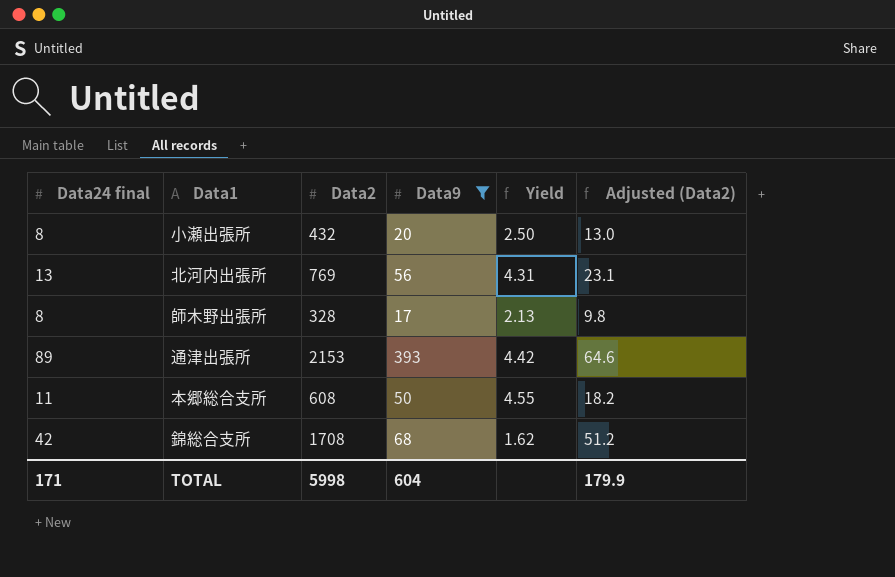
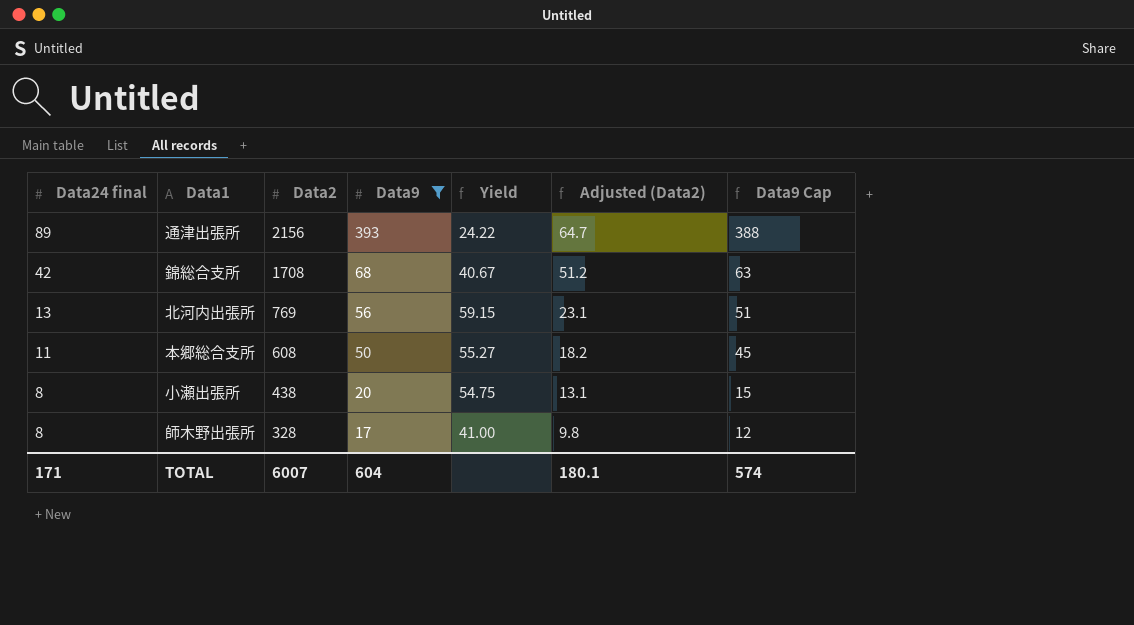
row order: none -> Data24 final descending
column Yield | formula: [Data9] / [Data24 final] -> [Data2] / [Data24 final]
column Data9 Cap | formula: none -> [Data9] - 5
通津出張所 | Data2: 2153 -> 2156
通津出張所 | Adjusted (Data2): 64.6 -> 64.7
小瀬出張所 | Data2: 432 -> 438
小瀬出張所 | Adjusted (Data2): 13.0 -> 13.1
TOTAL | Data2: 5998 -> 6007
TOTAL | Adjusted (Data2): 179.9 -> 180.1

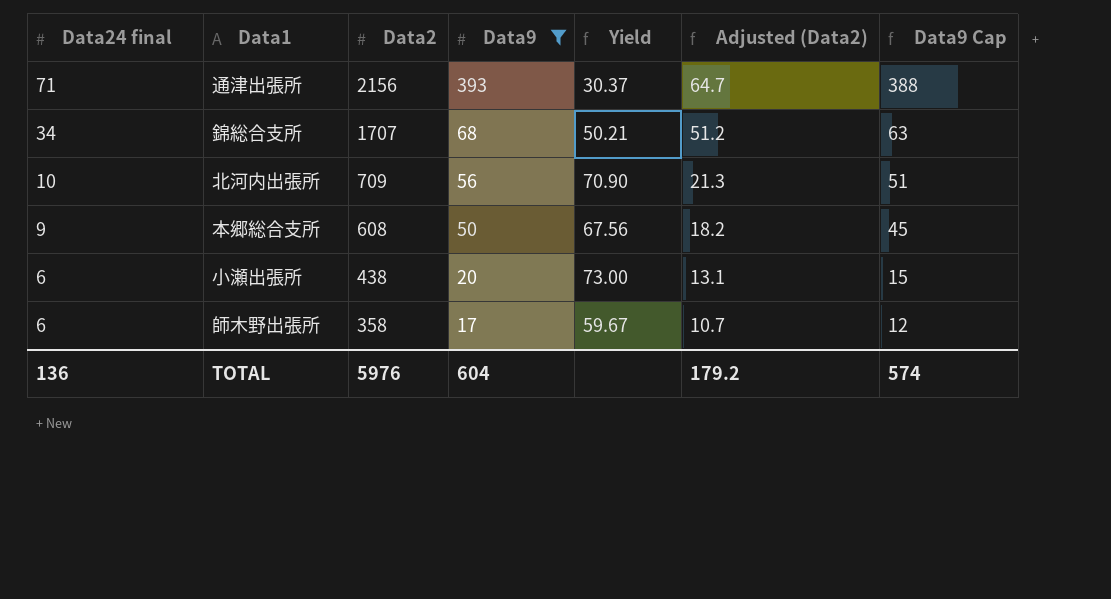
通津出張所 | Data24 final: 89 -> 71
通津出張所 | Yield: 24.22 -> 30.37
錦総合支所 | Data24 final: 42 -> 34
錦総合支所 | Data2: 1708 -> 1707
錦総合支所 | Yield: 40.67 -> 50.21
北河内出張所 | Data24 final: 13 -> 10
北河内出張所 | Data2: 769 -> 709
北河内出張所 | Yield: 59.15 -> 70.90
北河内出張所 | Adjusted (Data2): 23.1 -> 21.3
本郷総合支所 | Data24 final: 11 -> 9
本郷総合支所 | Yield: 55.27 -> 67.56
小瀬出張所 | Data24 final: 8 -> 6
小瀬出張所 | Yield: 54.75 -> 73.00
師木野出張所 | Data24 final: 8 -> 6
師木野出張所 | Data2: 328 -> 358
師木野出張所 | Yield: 41.00 -> 59.67
師木野出張所 | Adjusted (Data2): 9.8 -> 10.7
TOTAL | Data24 final: 171 -> 136
TOTAL | Data2: 6007 -> 5976
TOTAL | Adjusted (Data2): 180.1 -> 179.2

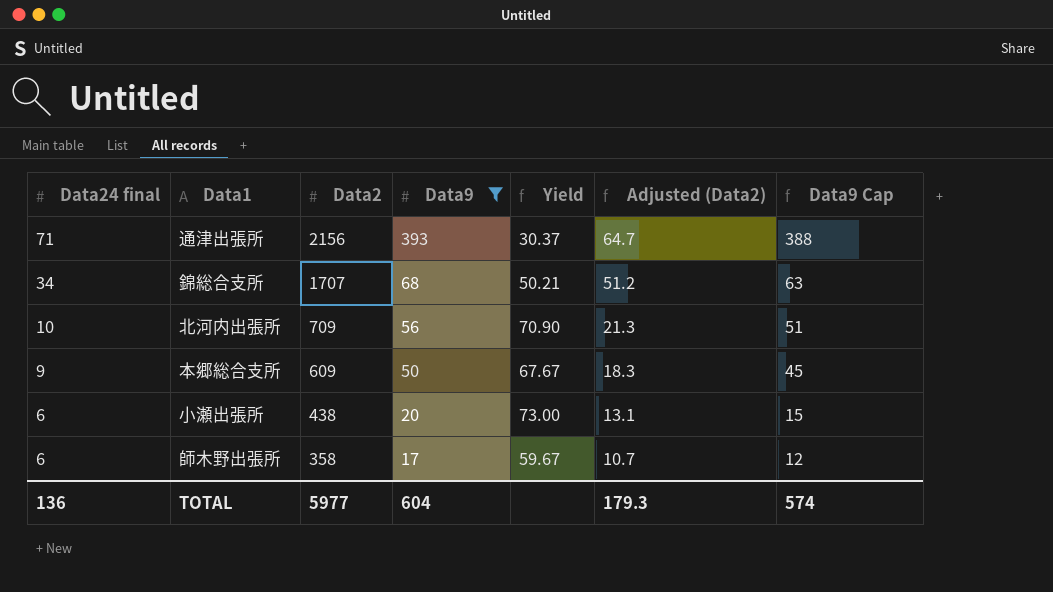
本郷総合支所 | Data2: 608 -> 609
本郷総合支所 | Yield: 67.56 -> 67.67
本郷総合支所 | Adjusted (Data2): 18.2 -> 18.3
TOTAL | Data2: 5976 -> 5977
TOTAL | Adjusted (Data2): 179.2 -> 179.3

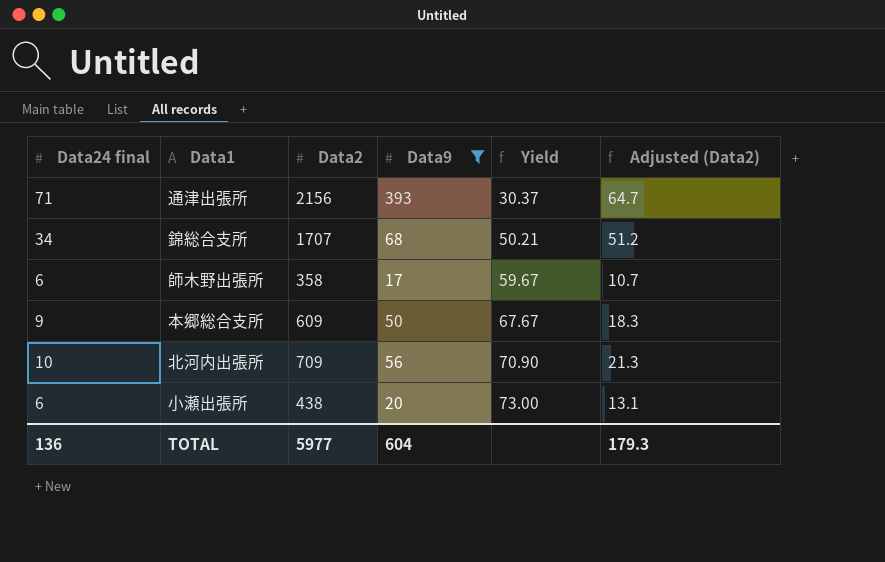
row order: Data24 final descending -> Yield ascending
column Data9 Cap | formula: [Data9] - 5 -> none

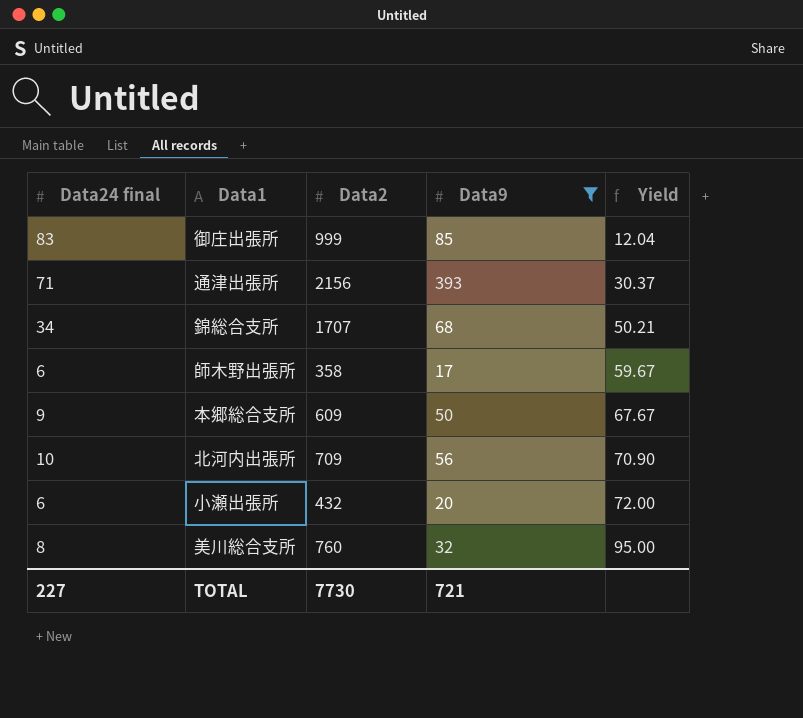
column Adjusted (Data2) | formula: [Data2] * 0.03 -> none
row 御庄出張所: none -> 83 | 999 | 85 | 12.04
小瀬出張所 | Data2: 438 -> 432
小瀬出張所 | Yield: 73.00 -> 72.00
row 美川総合支所: none -> 8 | 760 | 32 | 95.00
TOTAL | Data24 final: 136 -> 227
TOTAL | Data2: 5977 -> 7730
TOTAL | Data9: 604 -> 721

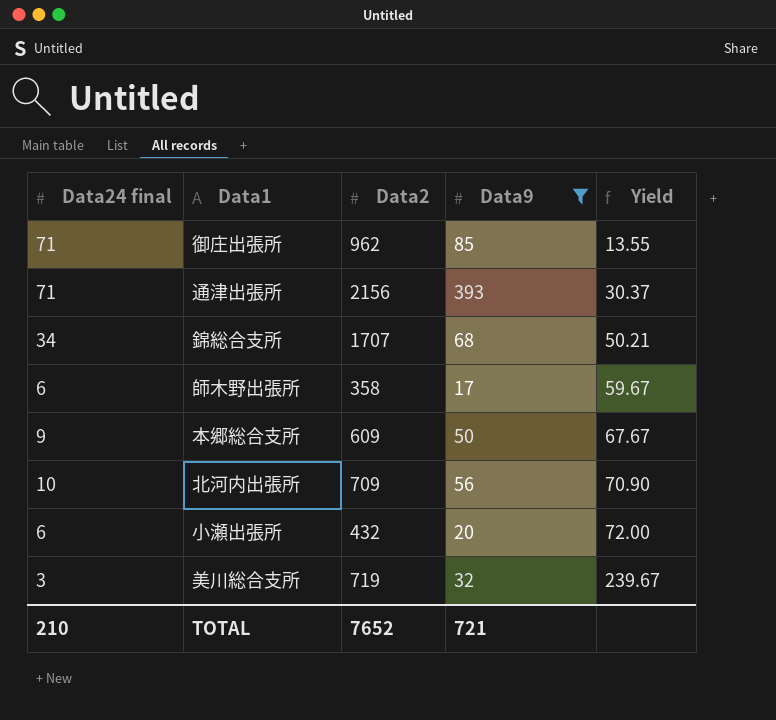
御庄出張所 | Data24 final: 83 -> 71
御庄出張所 | Data2: 999 -> 962
御庄出張所 | Yield: 12.04 -> 13.55
美川総合支所 | Data24 final: 8 -> 3
美川総合支所 | Data2: 760 -> 719
美川総合支所 | Yield: 95.00 -> 239.67
TOTAL | Data24 final: 227 -> 210
TOTAL | Data2: 7730 -> 7652

